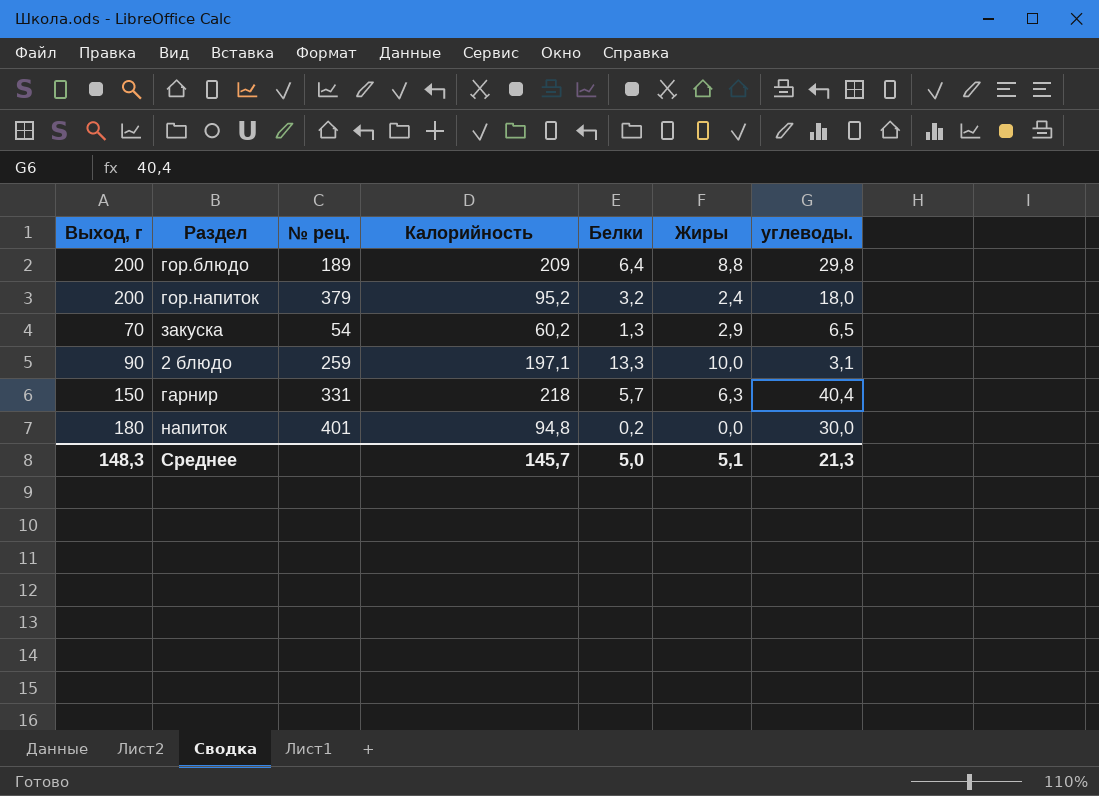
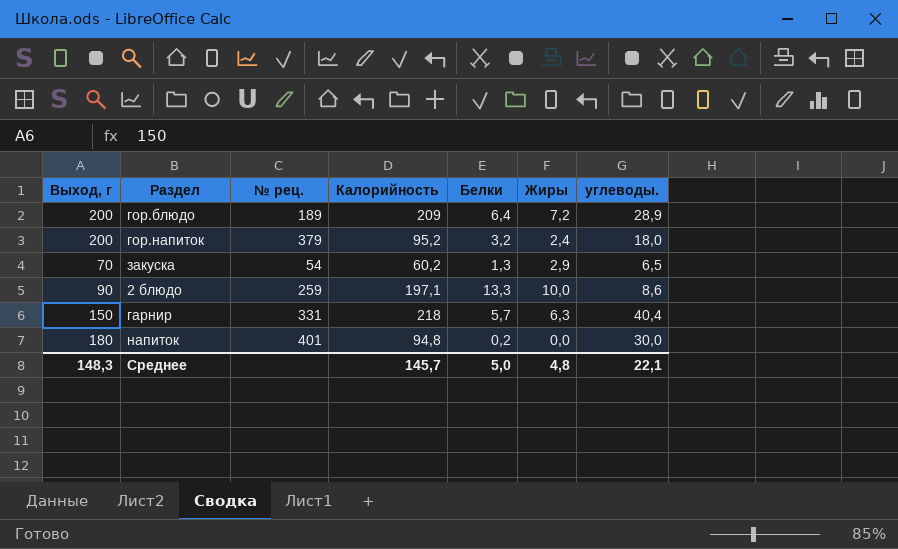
гор.блюдо | Жиры: 8,8 -> 7,2
гор.блюдо | углеводы.: 29,8 -> 28,9
2 блюдо | углеводы.: 3,1 -> 8,6
Среднее | Жиры: 5,1 -> 4,8
Среднее | углеводы.: 21,3 -> 22,1

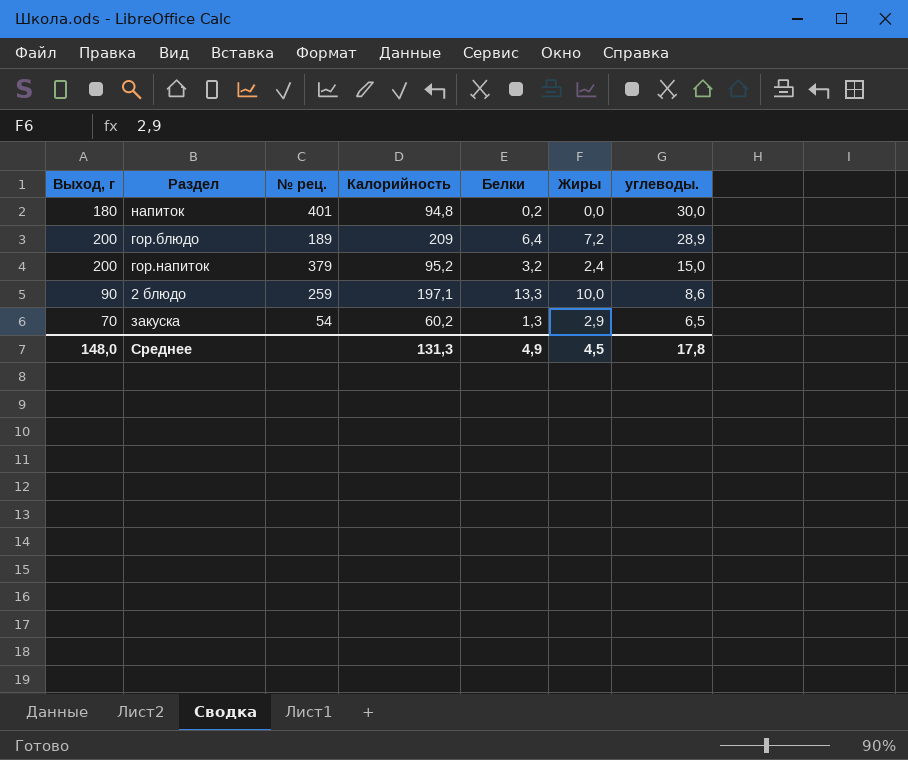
row order: none -> углеводы. descending
row гарнир: 150 | 331 | 218 | 5,7 | 6,3 | 40,4 -> none
гор.напиток | углеводы.: 18,0 -> 15,0
Среднее | Выход, г: 148,3 -> 148,0
Среднее | Калорийность: 145,7 -> 131,3
Среднее | Белки: 5,0 -> 4,9
Среднее | Жиры: 4,8 -> 4,5
Среднее | углеводы.: 22,1 -> 17,8

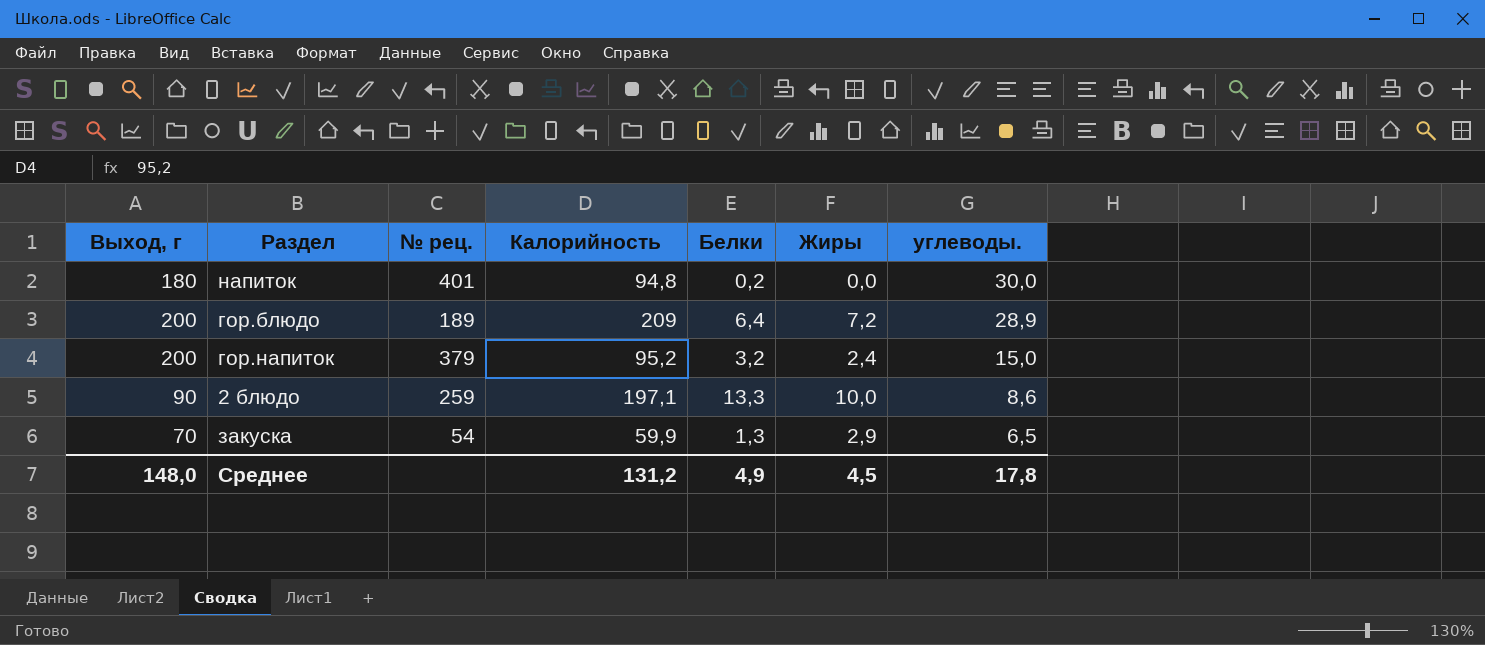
закуска | Калорийность: 60,2 -> 59,9
Среднее | Калорийность: 131,3 -> 131,2

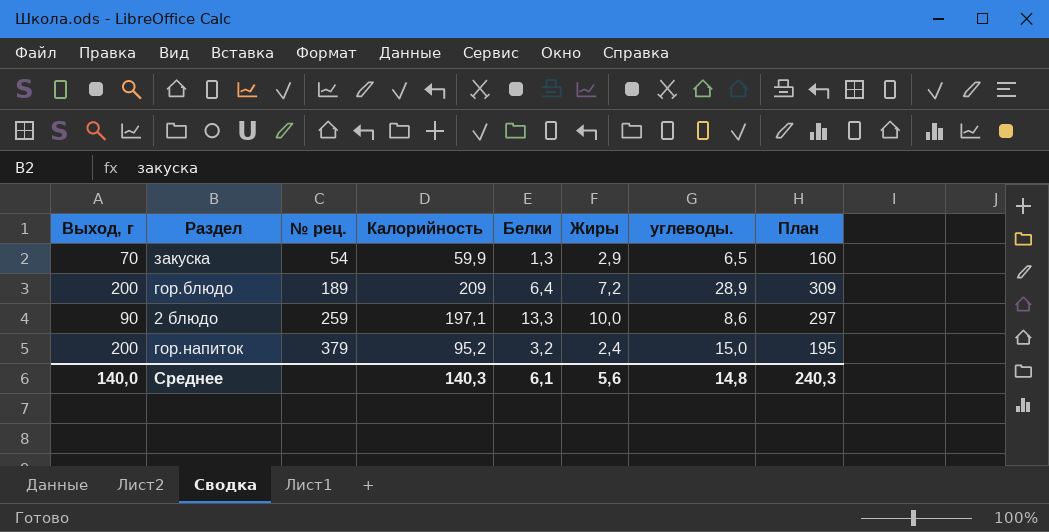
row order: углеводы. descending -> № рец. ascending
column План | formula: none -> [Калорийность] + 100
row напиток: 180 | 401 | 94,8 | 0,2 | 0,0 | 30,0 -> none
Среднее | Выход, г: 148,0 -> 140,0
Среднее | Калорийность: 131,2 -> 140,3
Среднее | Белки: 4,9 -> 6,1
Среднее | Жиры: 4,5 -> 5,6
Среднее | углеводы.: 17,8 -> 14,8

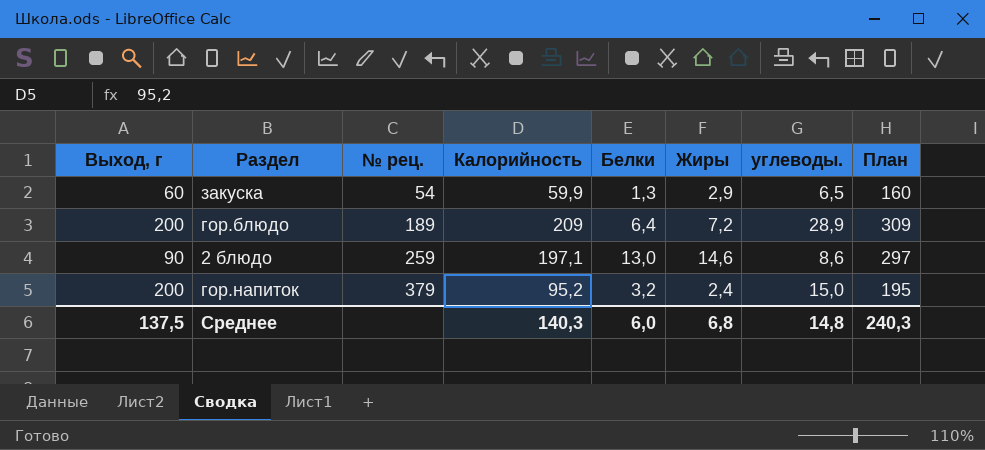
закуска | Выход, г: 70 -> 60
2 блюдо | Белки: 13,3 -> 13,0
2 блюдо | Жиры: 10,0 -> 14,6
Среднее | Выход, г: 140,0 -> 137,5
Среднее | Белки: 6,1 -> 6,0
Среднее | Жиры: 5,6 -> 6,8

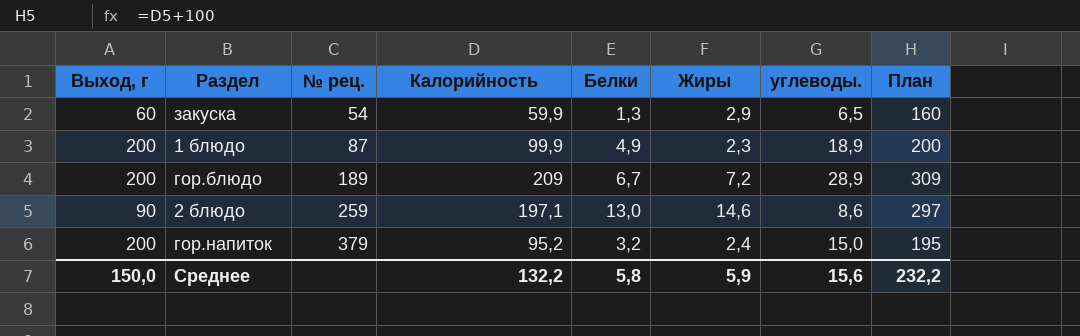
row 1 блюдо: none -> 200 | 87 | 99,9 | 4,9 | 2,3 | 18,9 | 200
гор.блюдо | Белки: 6,4 -> 6,7
Среднее | Выход, г: 137,5 -> 150,0
Среднее | Калорийность: 140,3 -> 132,2
Среднее | Белки: 6,0 -> 5,8
Среднее | Жиры: 6,8 -> 5,9
Среднее | углеводы.: 14,8 -> 15,6
Среднее | План: 240,3 -> 232,2

